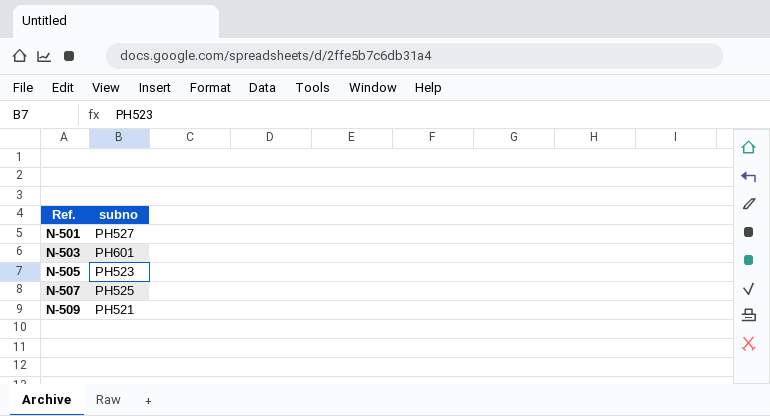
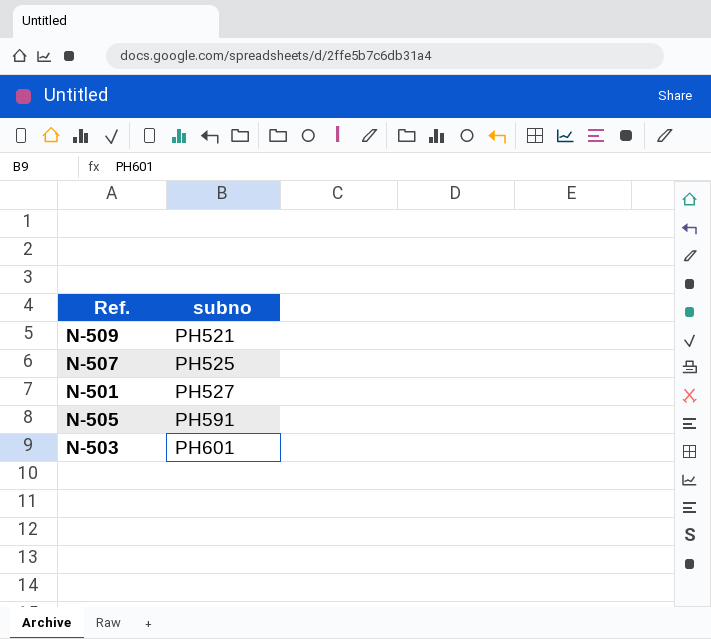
row order: Ref. ascending -> subno ascending
N-505 | subno: PH523 -> PH591

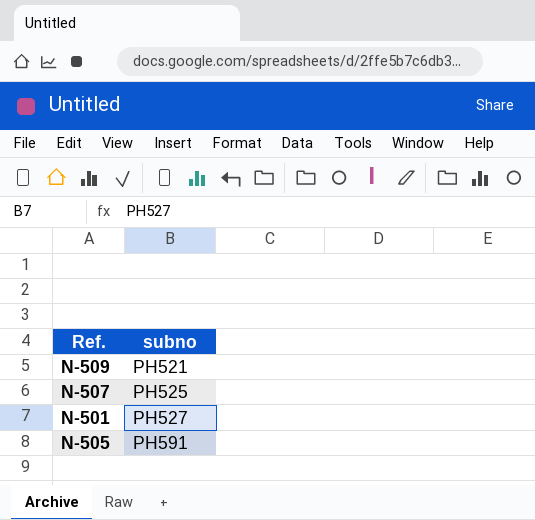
row N-503: PH601 -> none

